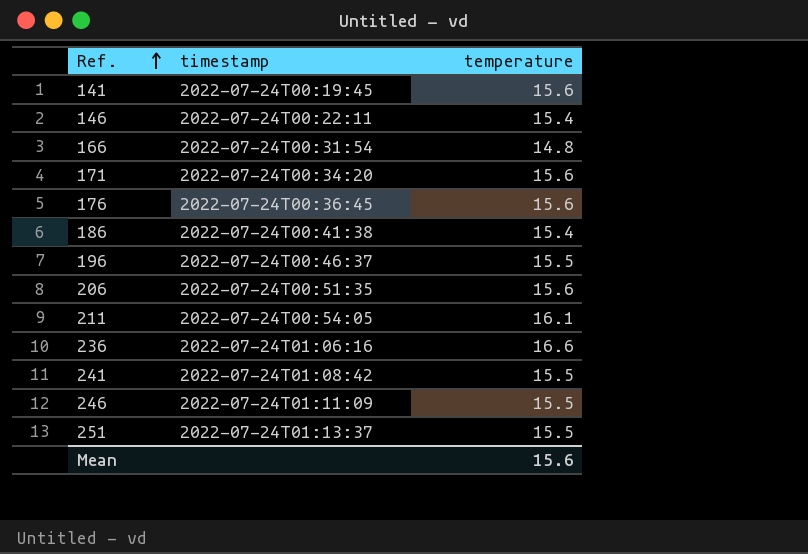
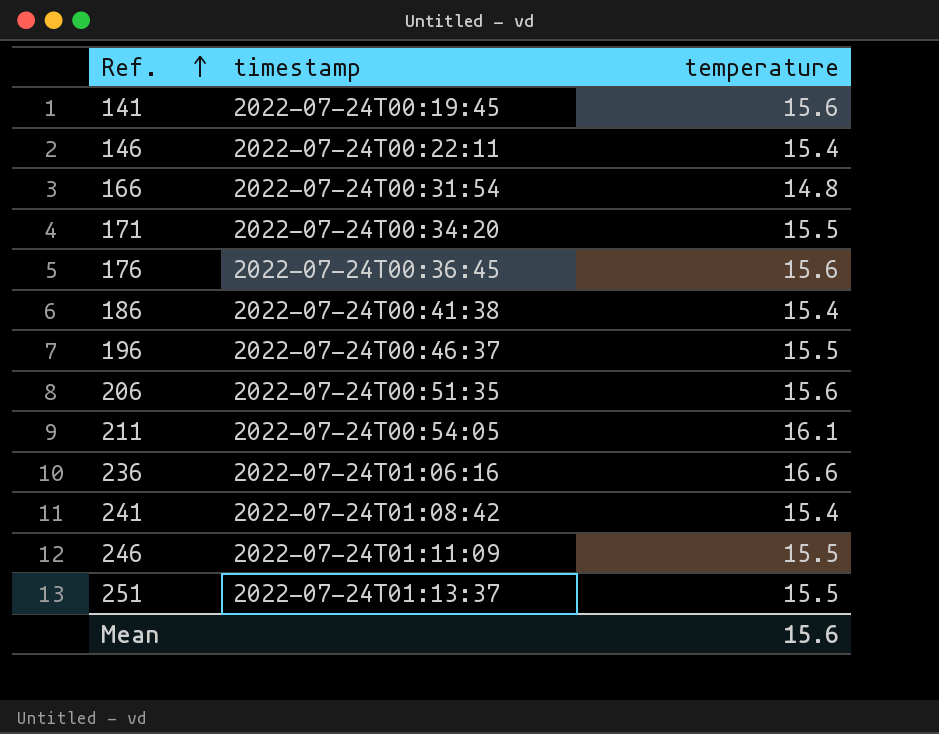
171 | temperature: 15.6 -> 15.5
241 | temperature: 15.5 -> 15.4

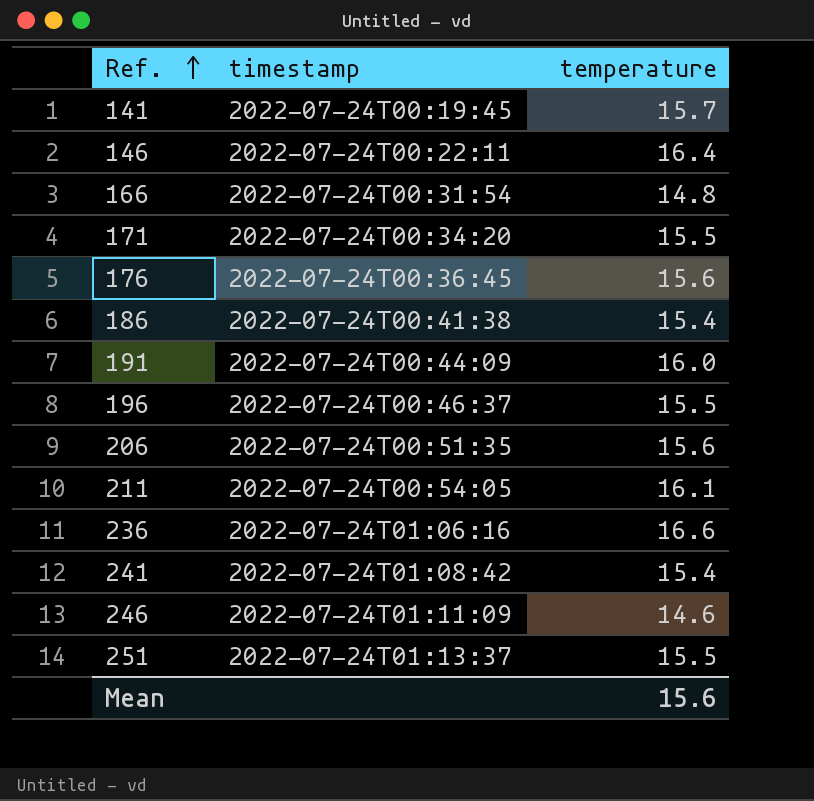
141 | temperature: 15.6 -> 15.7
146 | temperature: 15.4 -> 16.4
row 191: none -> 2022-07-24T00:44:09 | 16.0
246 | temperature: 15.5 -> 14.6

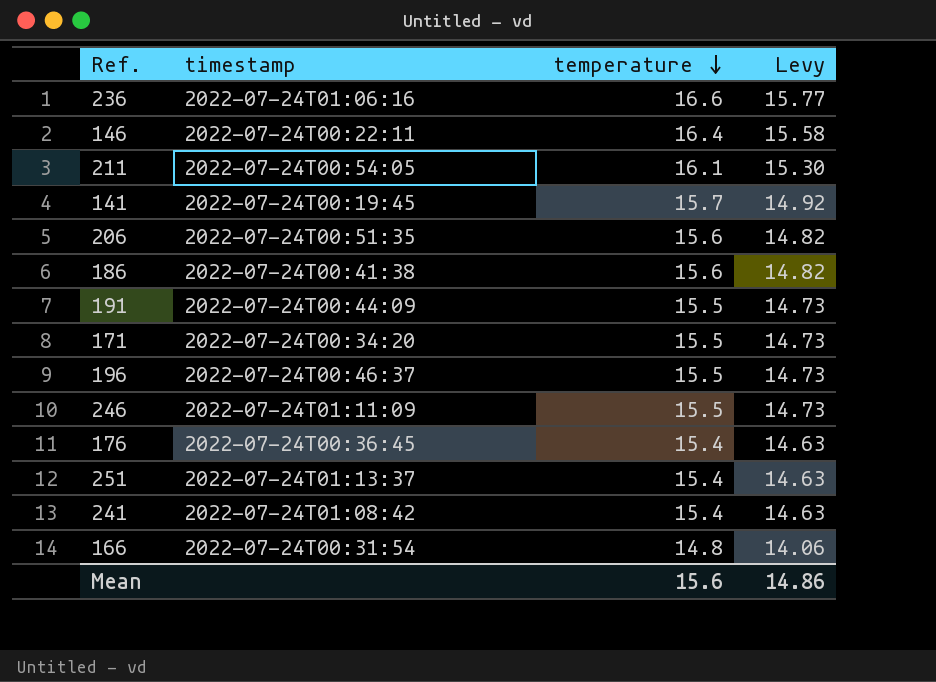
row order: Ref. ascending -> temperature descending
column Levy | formula: none -> [temperature] * 0.95
186 | temperature: 15.4 -> 15.6
191 | temperature: 16.0 -> 15.5
246 | temperature: 14.6 -> 15.5
176 | temperature: 15.6 -> 15.4
251 | temperature: 15.5 -> 15.4

